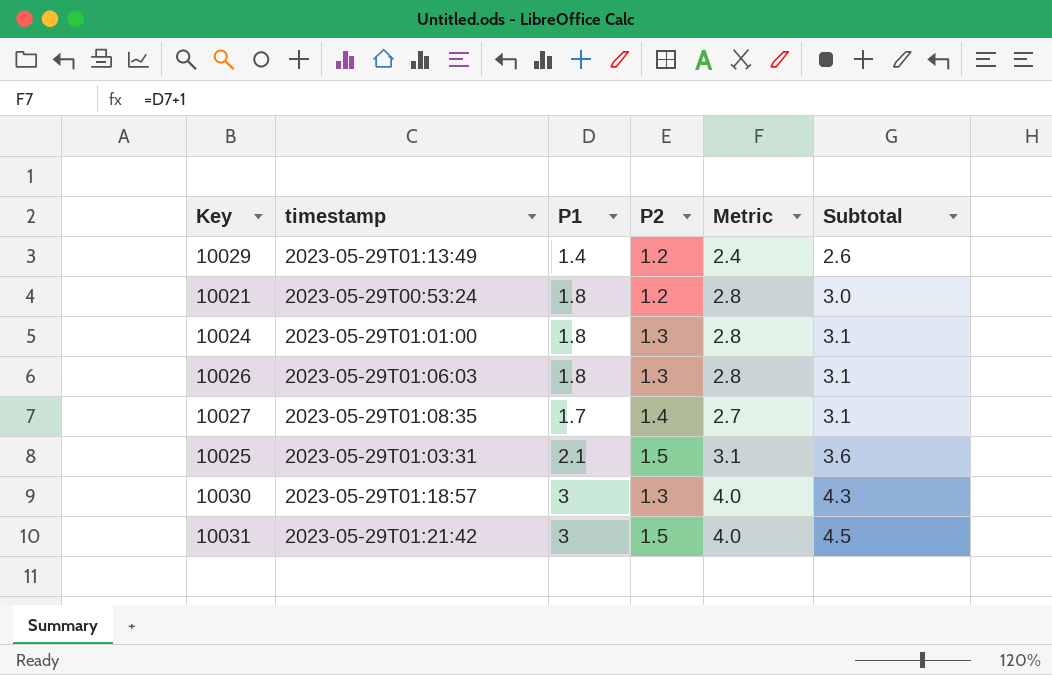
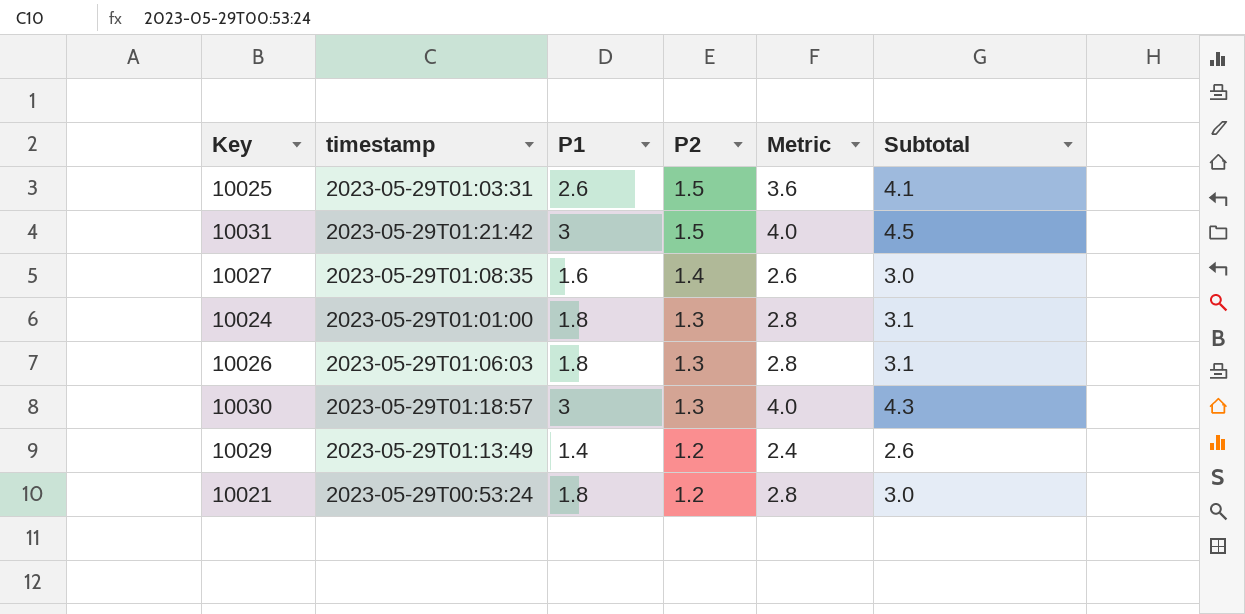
row order: Subtotal ascending -> P2 descending
10025 | P1: 2.1 -> 2.6
10025 | Metric: 3.1 -> 3.6
10025 | Subtotal: 3.6 -> 4.1
10027 | P1: 1.7 -> 1.6
10027 | Metric: 2.7 -> 2.6
10027 | Subtotal: 3.1 -> 3.0

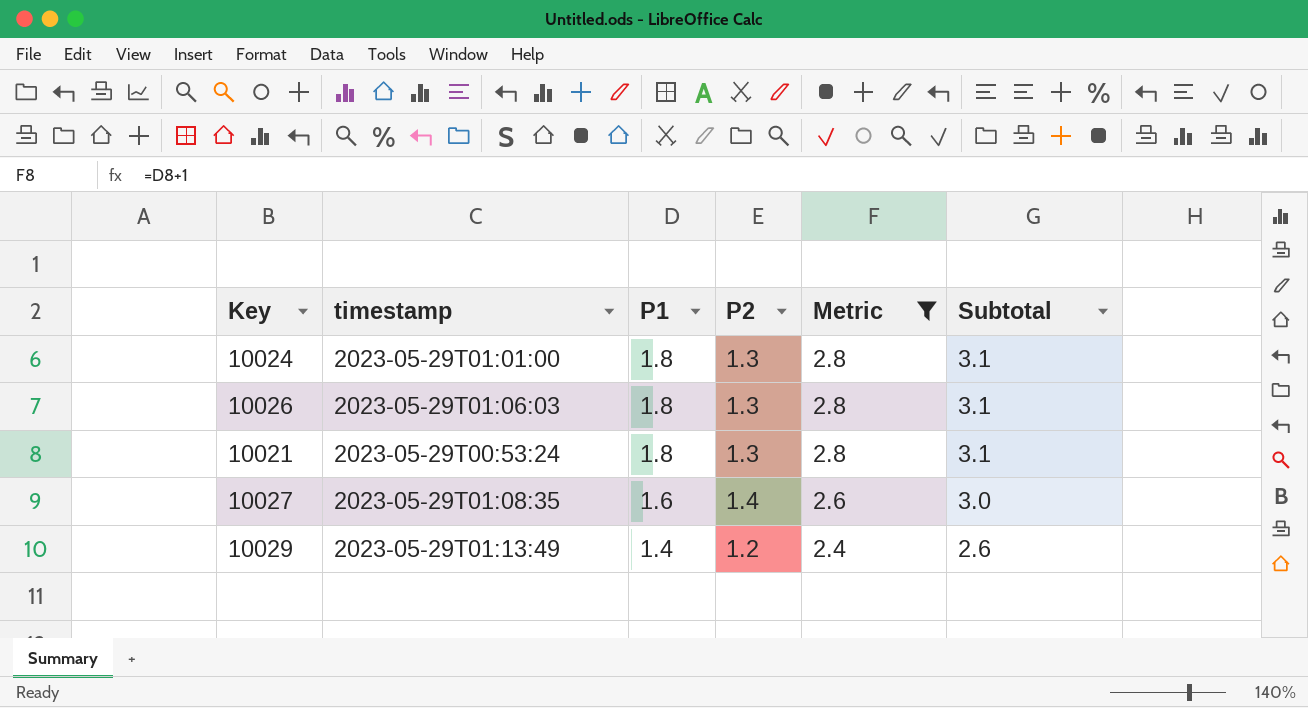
filter: none -> Metric <= 2.8
row order: P2 descending -> P1 descending
10021 | P2: 1.2 -> 1.3
10021 | Subtotal: 3.0 -> 3.1

